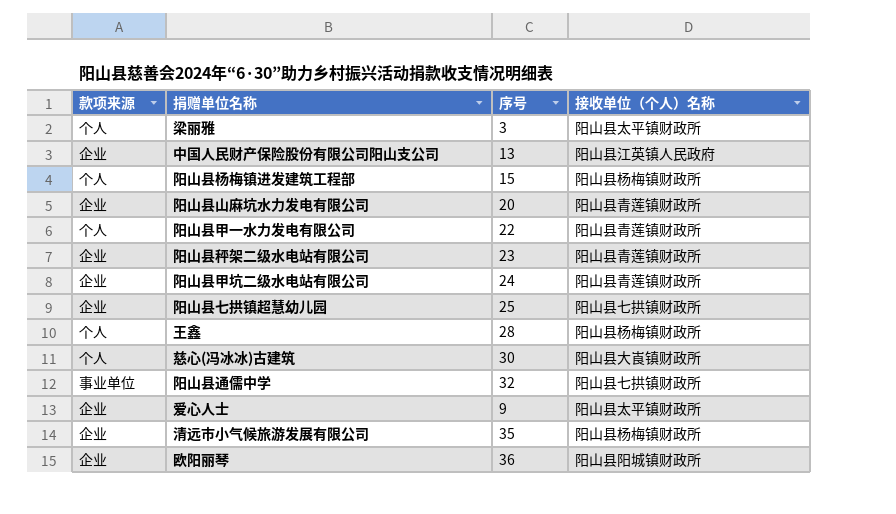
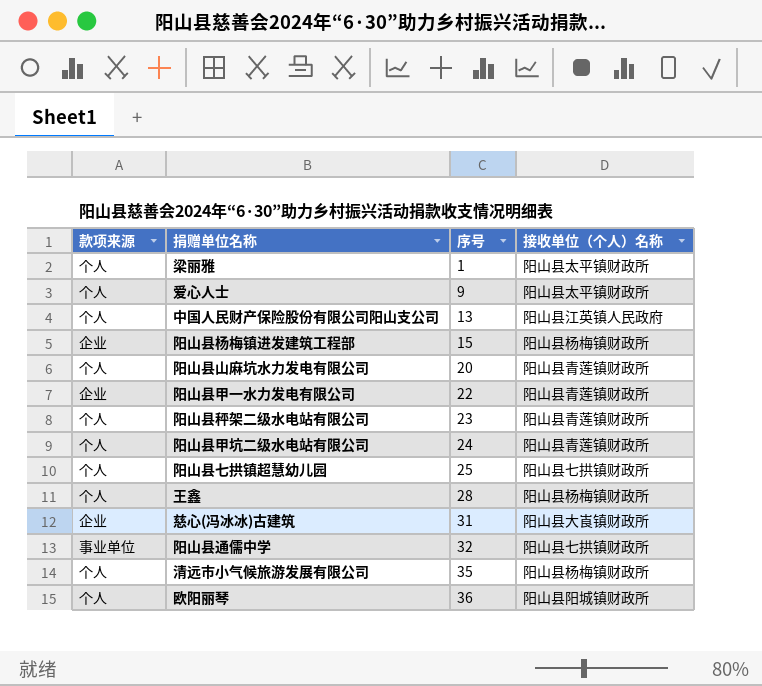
row order: none -> 序号 ascending
梁丽雅 | 序号: 3 -> 1
爱心人士 | 款项来源: 企业 -> 个人
中国人民财产保险股份有限公司阳山支公司 | 款项来源: 企业 -> 个人
阳山县杨梅镇进发建筑工程部 | 款项来源: 个人 -> 企业
阳山县山麻坑水力发电有限公司 | 款项来源: 企业 -> 个人
阳山县甲一水力发电有限公司 | 款项来源: 个人 -> 企业
阳山县秤架二级水电站有限公司 | 款项来源: 企业 -> 个人
阳山县甲坑二级水电站有限公司 | 款项来源: 企业 -> 个人
阳山县七拱镇超慧幼儿园 | 款项来源: 企业 -> 个人
慈心(冯冰冰)古建筑 | 款项来源: 个人 -> 企业
慈心(冯冰冰)古建筑 | 序号: 30 -> 31
清远市小气候旅游发展有限公司 | 款项来源: 企业 -> 个人
欧阳丽琴 | 款项来源: 企业 -> 个人

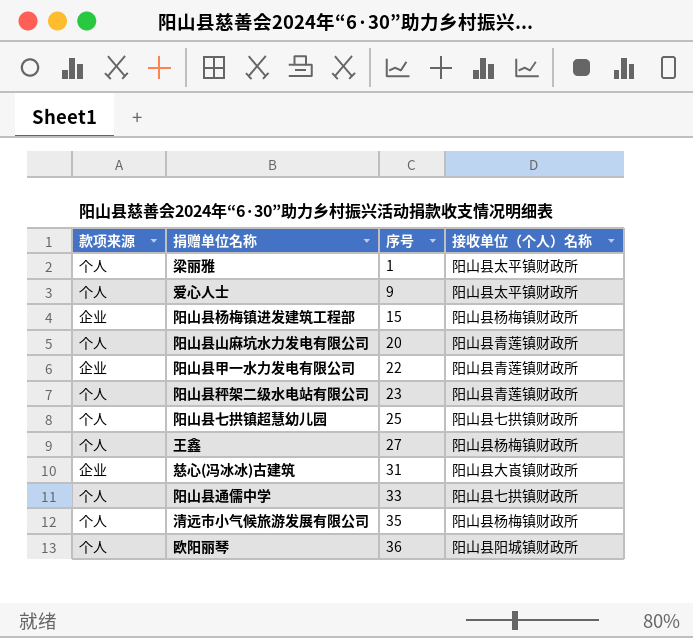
row 中国人民财产保险股份有限公司阳山支公司: 个人 | 13 | 阳山县江英镇人民政府 -> none
row 阳山县甲坑二级水电站有限公司: 个人 | 24 | 阳山县青莲镇财政所 -> none
王鑫 | 序号: 28 -> 27
阳山县通儒中学 | 款项来源: 事业单位 -> 个人
阳山县通儒中学 | 序号: 32 -> 33

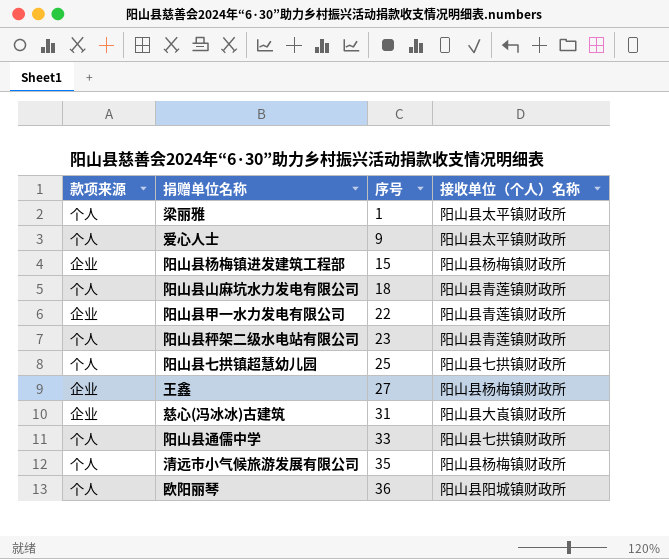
阳山县山麻坑水力发电有限公司 | 序号: 20 -> 18
王鑫 | 款项来源: 个人 -> 企业

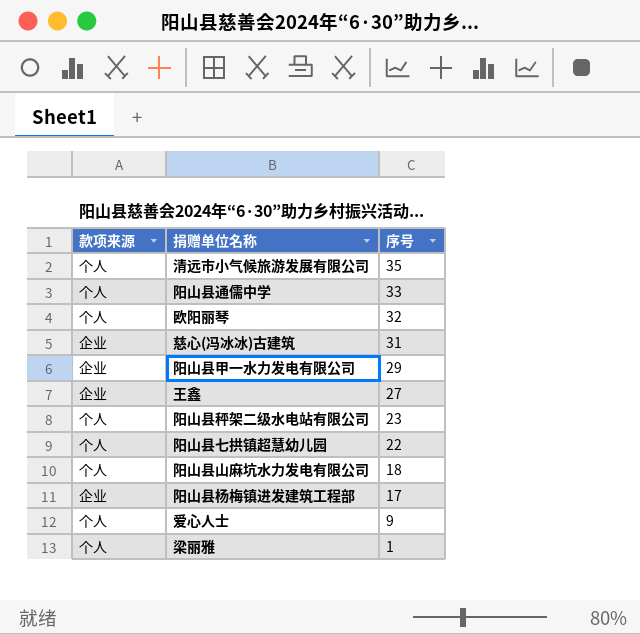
row order: 序号 ascending -> 序号 descending
column 接收单位（个人）名称 | position: 4 -> none
欧阳丽琴 | 序号: 36 -> 32
阳山县甲一水力发电有限公司 | 序号: 22 -> 29
阳山县七拱镇超慧幼儿园 | 序号: 25 -> 22
阳山县杨梅镇进发建筑工程部 | 序号: 15 -> 17

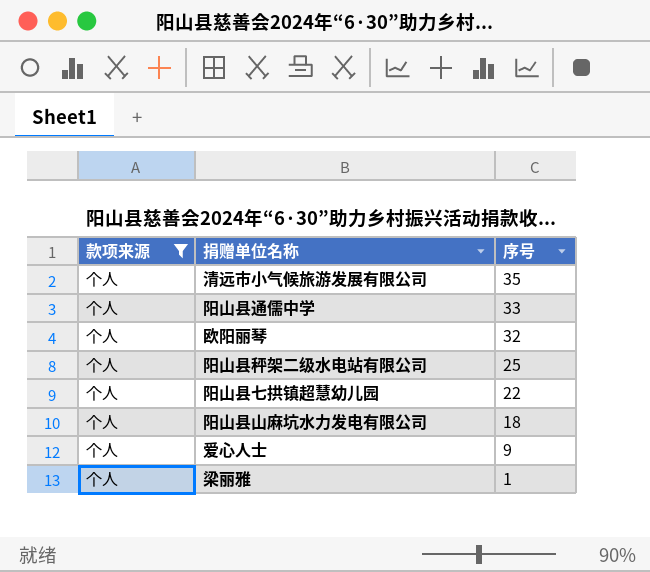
filter: none -> 款项来源 = 个人
阳山县秤架二级水电站有限公司 | 序号: 23 -> 25

